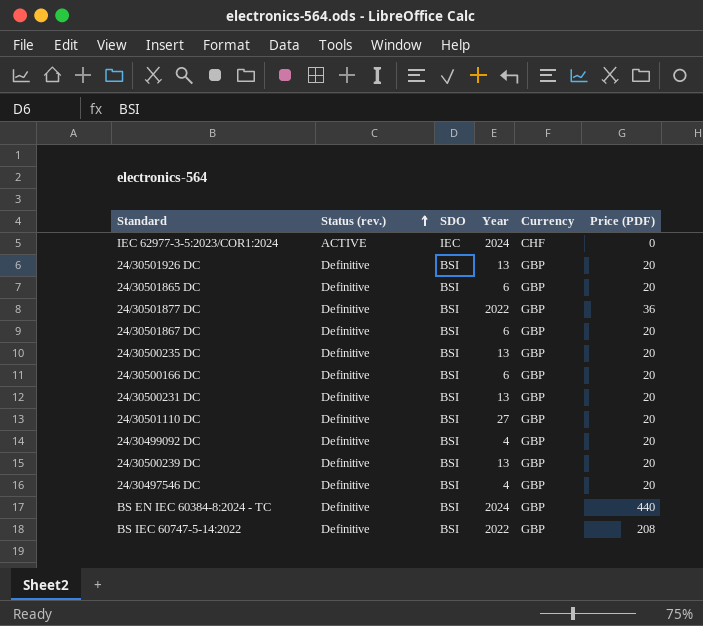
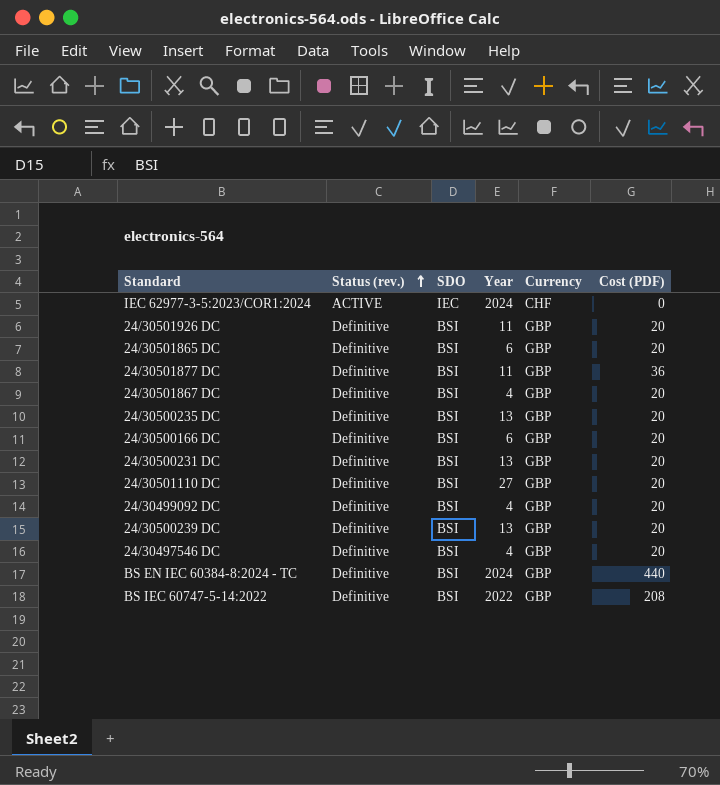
column name: Price (PDF) -> Cost (PDF)
24/30501926 DC | Year: 13 -> 11
24/30501877 DC | Year: 2022 -> 11
24/30501867 DC | Year: 6 -> 4

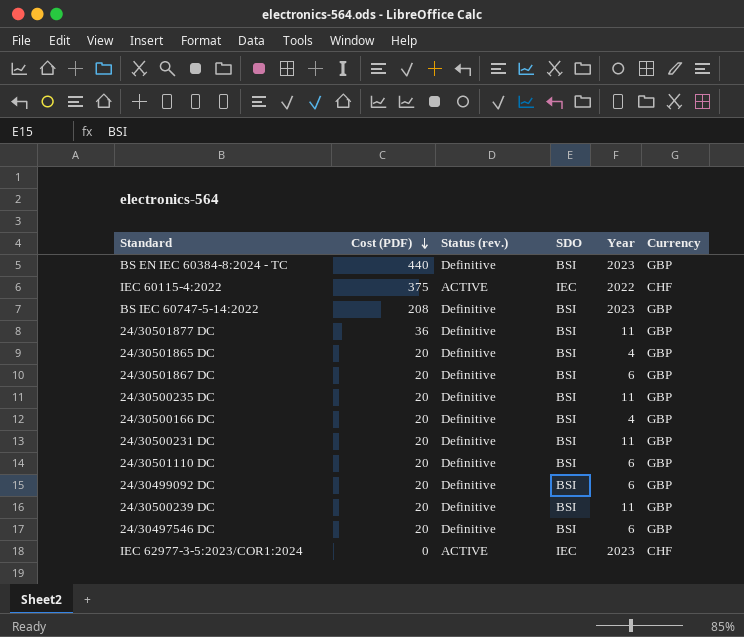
row order: Status (rev.) ascending -> Cost (PDF) descending
column Cost (PDF) | position: 6 -> 2
row 24/30501926 DC: Definitive | BSI | 11 | GBP | 20 -> none
BS EN IEC 60384-8:2024 - TC | Year: 2024 -> 2023
row IEC 60115-4:2022: none -> 375 | ACTIVE | IEC | 2022 | CHF
BS IEC 60747-5-14:2022 | Year: 2022 -> 2023
24/30501865 DC | Year: 6 -> 4
24/30501867 DC | Year: 4 -> 6
24/30500235 DC | Year: 13 -> 11
24/30500166 DC | Year: 6 -> 4
24/30500231 DC | Year: 13 -> 11
24/30501110 DC | Year: 27 -> 6
24/30499092 DC | Year: 4 -> 6
24/30500239 DC | Year: 13 -> 11
24/30497546 DC | Year: 4 -> 6
IEC 62977-3-5:2023/COR1:2024 | Year: 2024 -> 2023

